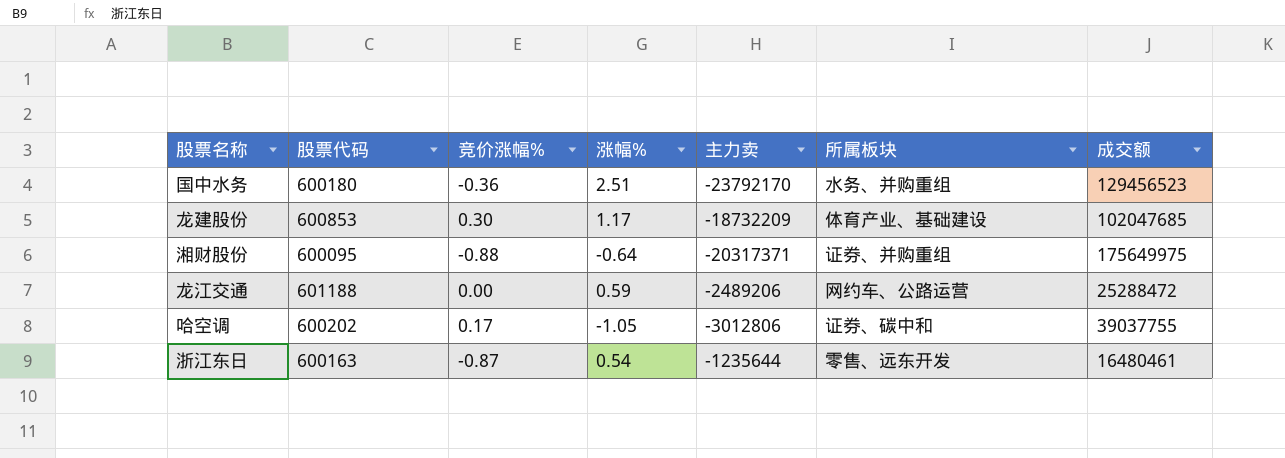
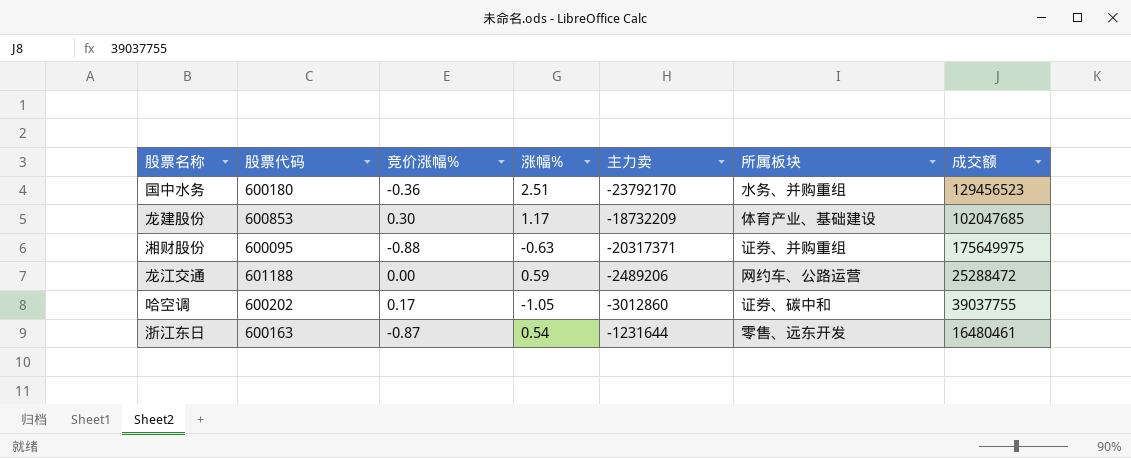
湘财股份 | 涨幅%: -0.64 -> -0.63
哈空调 | 主力卖: -3012806 -> -3012860
浙江东日 | 主力卖: -1235644 -> -1231644

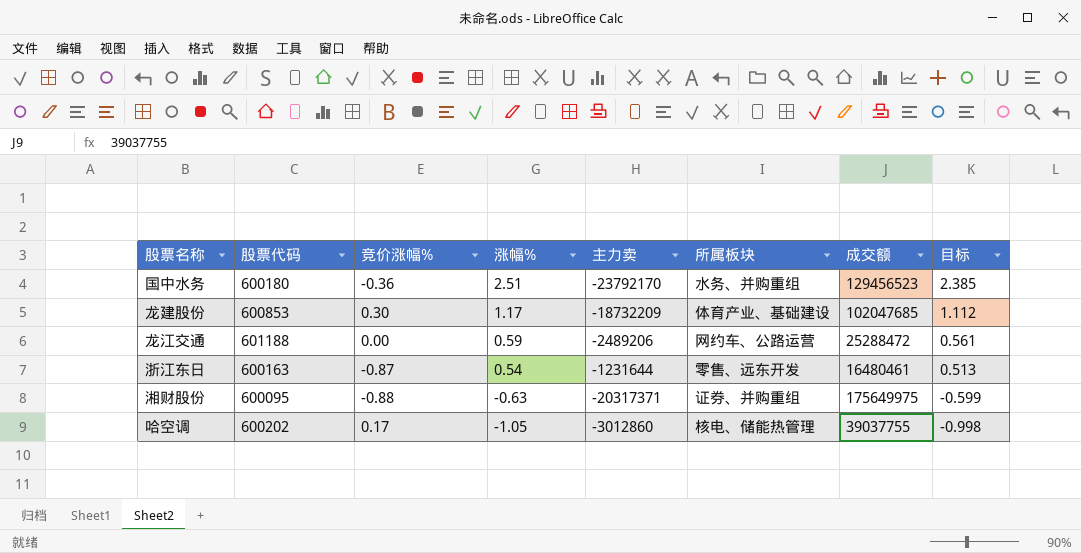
row order: none -> 涨幅% descending
column 目标 | formula: none -> [涨幅%] * 0.95
哈空调 | 所属板块: 证券、碳中和 -> 核电、储能热管理

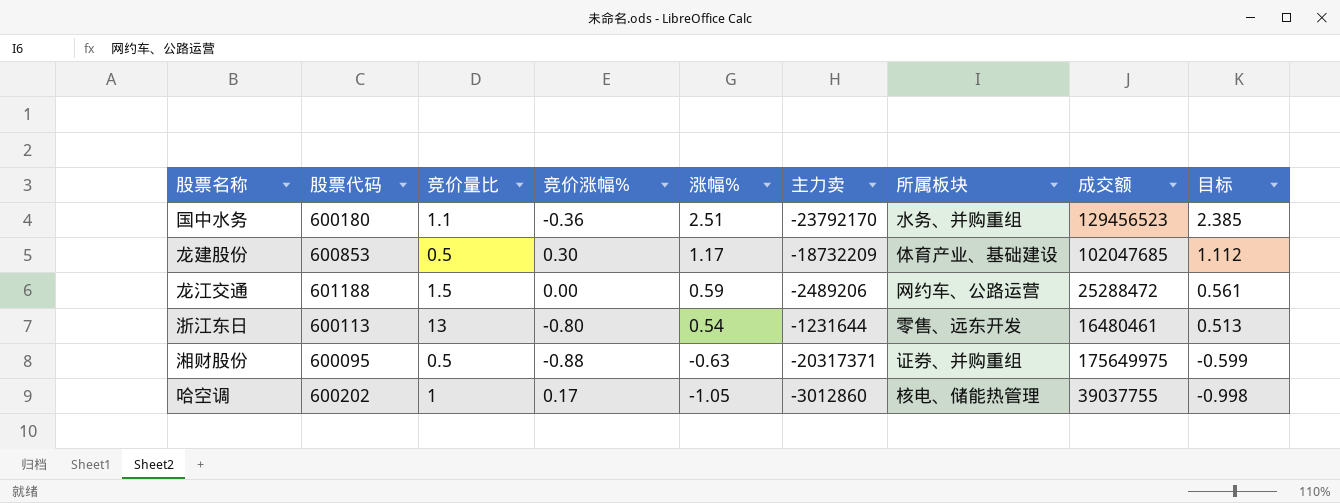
column 竞价量比 | position: none -> 3
浙江东日 | 股票代码: 600163 -> 600113
浙江东日 | 竞价涨幅%: -0.87 -> -0.80

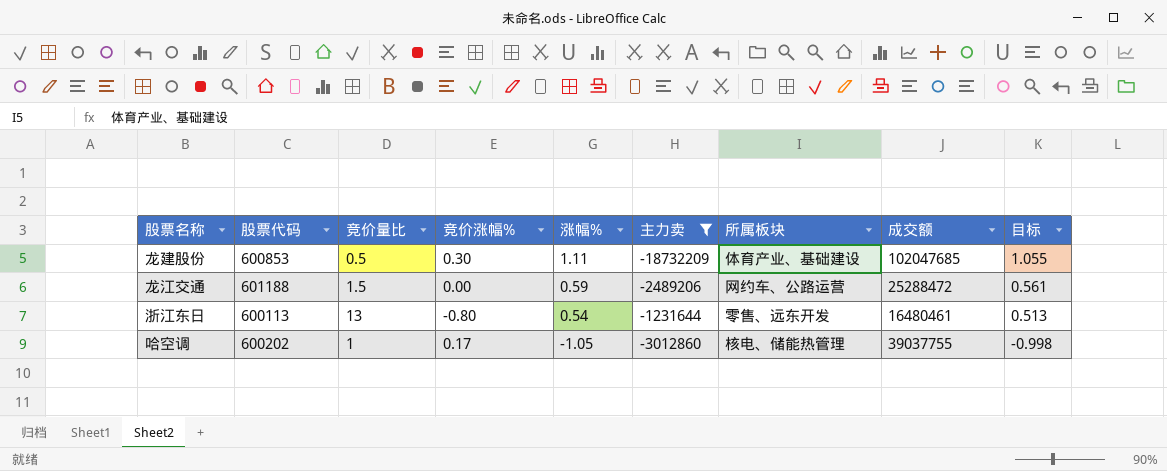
filter: none -> 主力卖 >= -18732209
龙建股份 | 涨幅%: 1.17 -> 1.11
龙建股份 | 目标: 1.112 -> 1.055

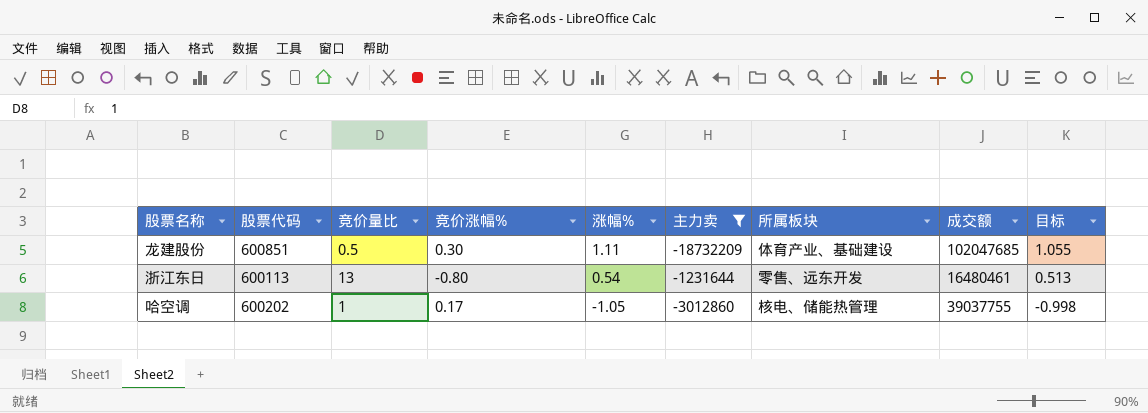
row 龙江交通: 601188 | 1.5 | 0.00 | 0.59 | -2489206 | 网约车、公路运营 | 25288472 | 0.561 -> none
龙建股份 | 股票代码: 600853 -> 600851

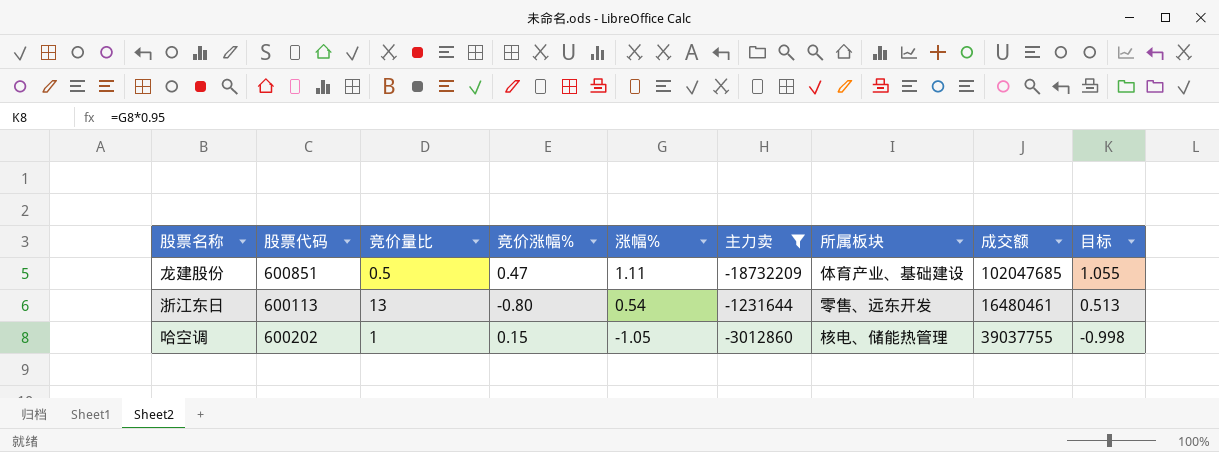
龙建股份 | 竞价涨幅%: 0.30 -> 0.47
哈空调 | 竞价涨幅%: 0.17 -> 0.15

